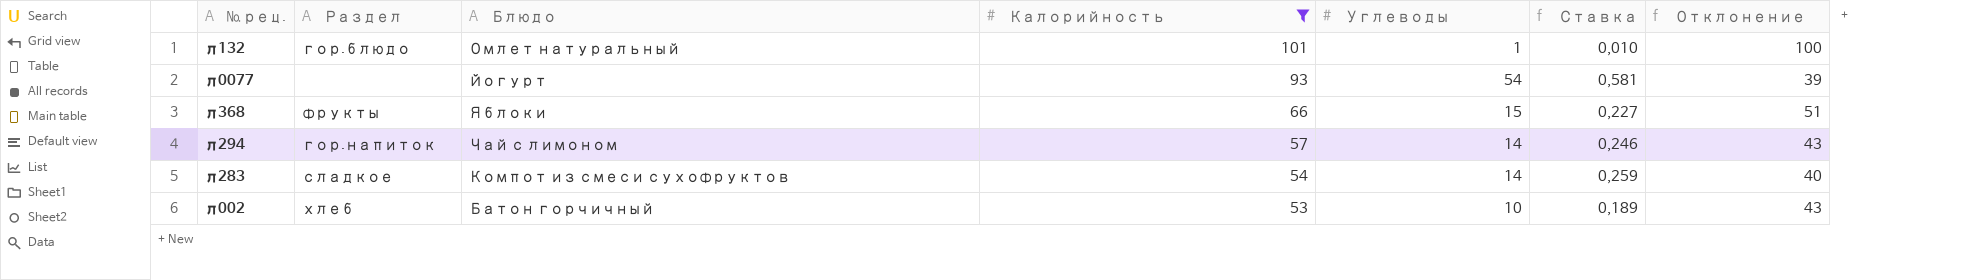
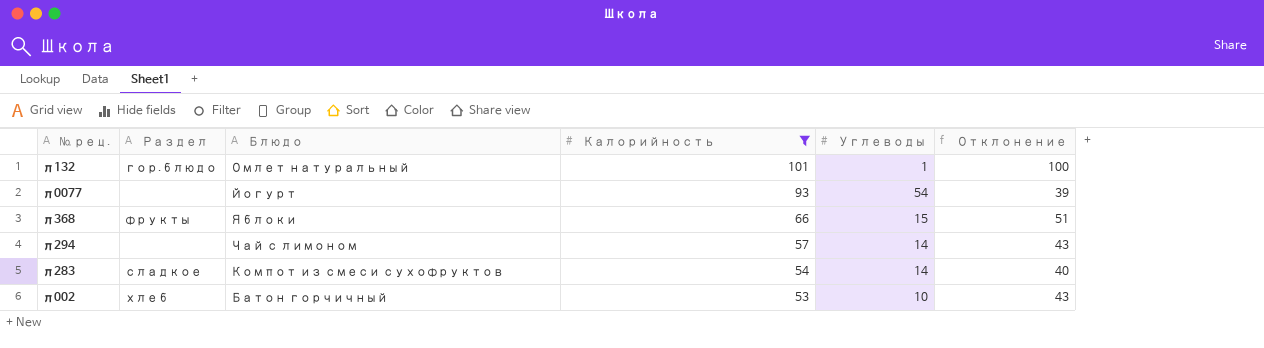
column Ставка | formula: [Углеводы] / [Калорийность] -> none
л294 | Раздел: гор.напиток -> none

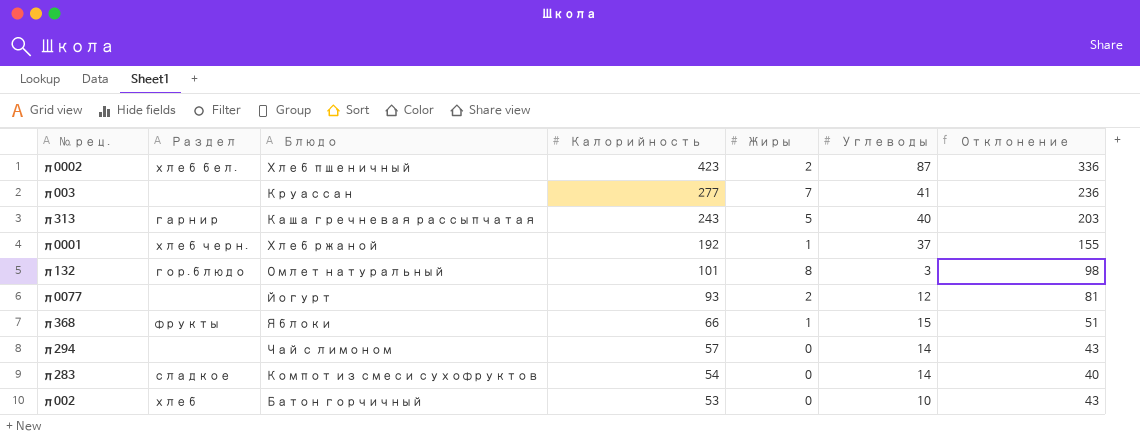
filter: Калорийность <= 101 -> none
column Жиры | position: none -> 5
л132 | Углеводы: 1 -> 3
л132 | Отклонение: 100 -> 98
л0077 | Углеводы: 54 -> 12
л0077 | Отклонение: 39 -> 81

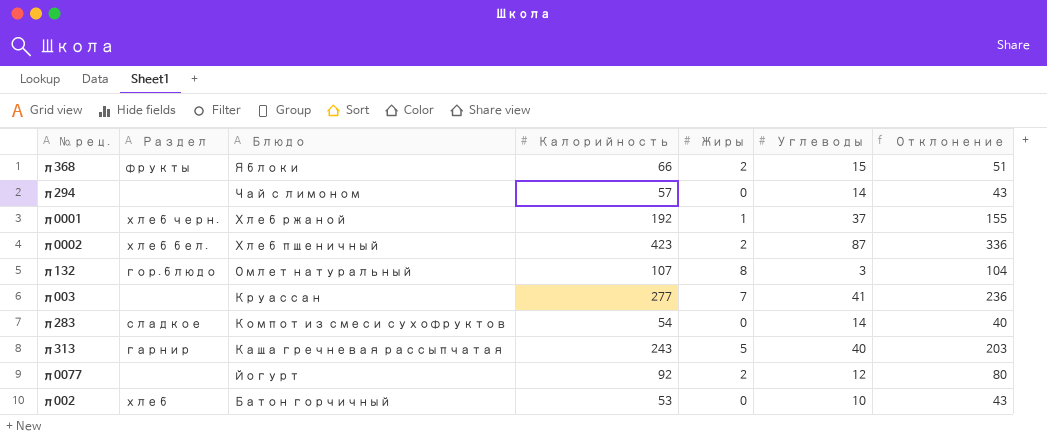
row order: Калорийность descending -> Блюдо descending
л368 | Жиры: 1 -> 2
л132 | Калорийность: 101 -> 107
л132 | Отклонение: 98 -> 104
л0077 | Калорийность: 93 -> 92
л0077 | Отклонение: 81 -> 80

